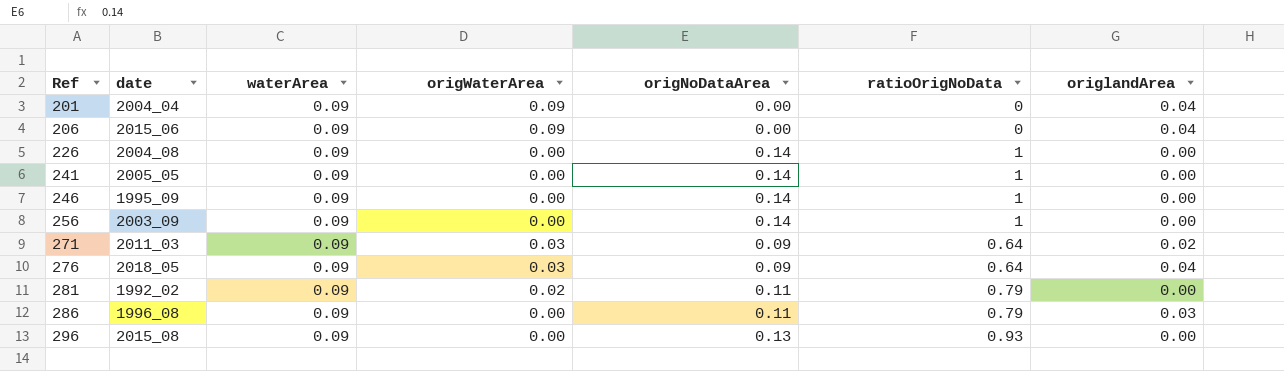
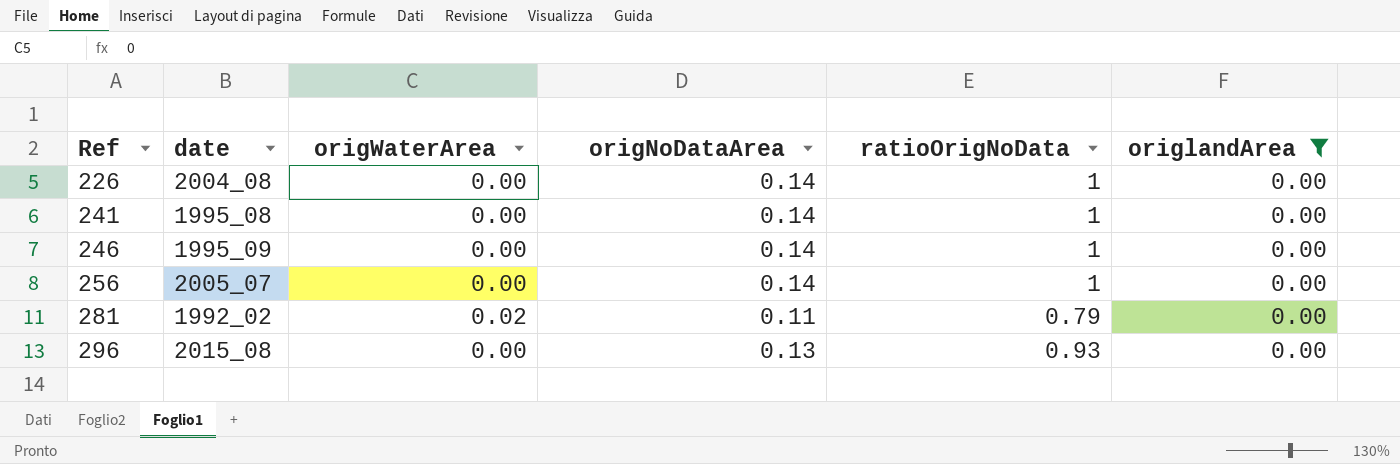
filter: none -> origlandArea = 0.00
column waterArea | position: 3 -> none
241 | date: 2005_05 -> 1995_08
256 | date: 2003_09 -> 2005_07

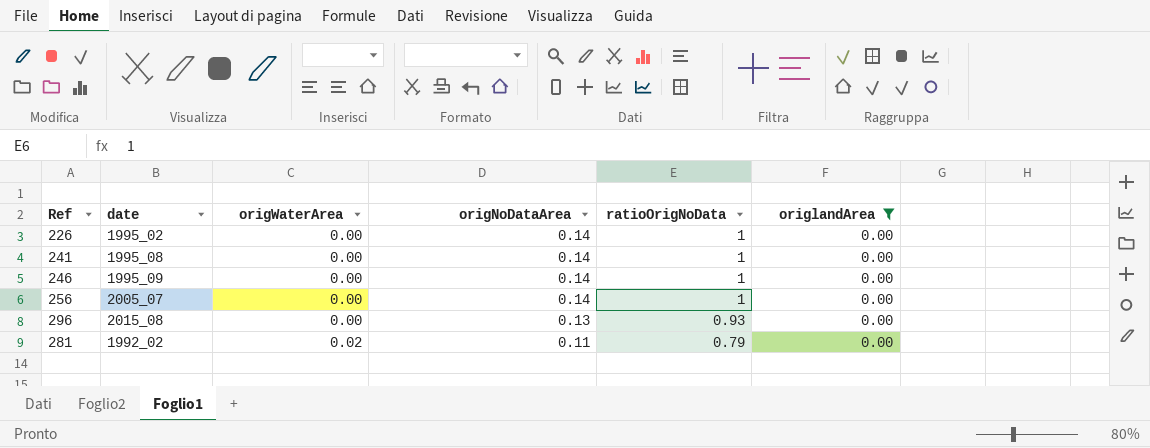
row order: Ref ascending -> origWaterArea ascending
226 | date: 2004_08 -> 1995_02

